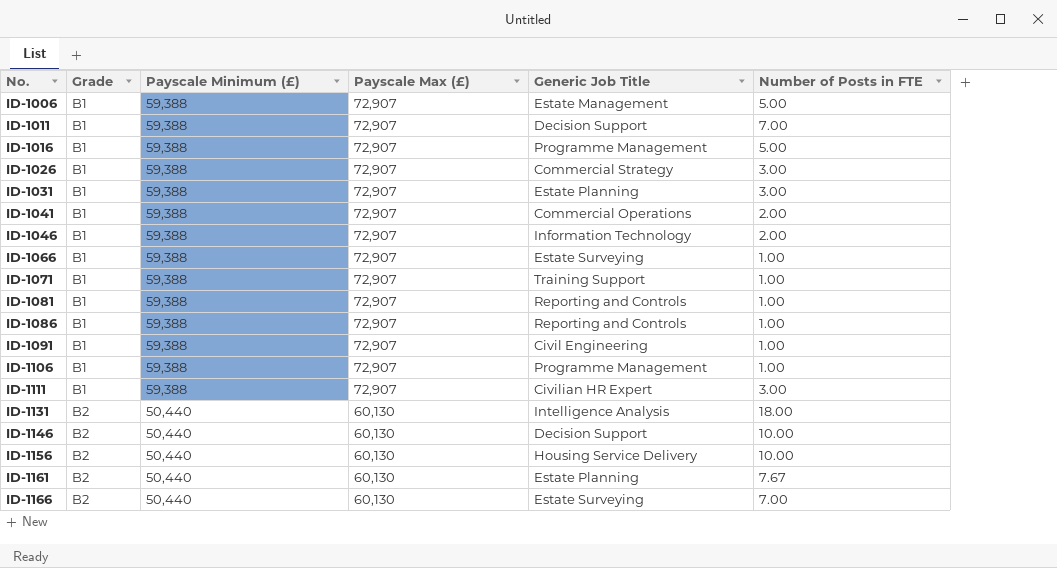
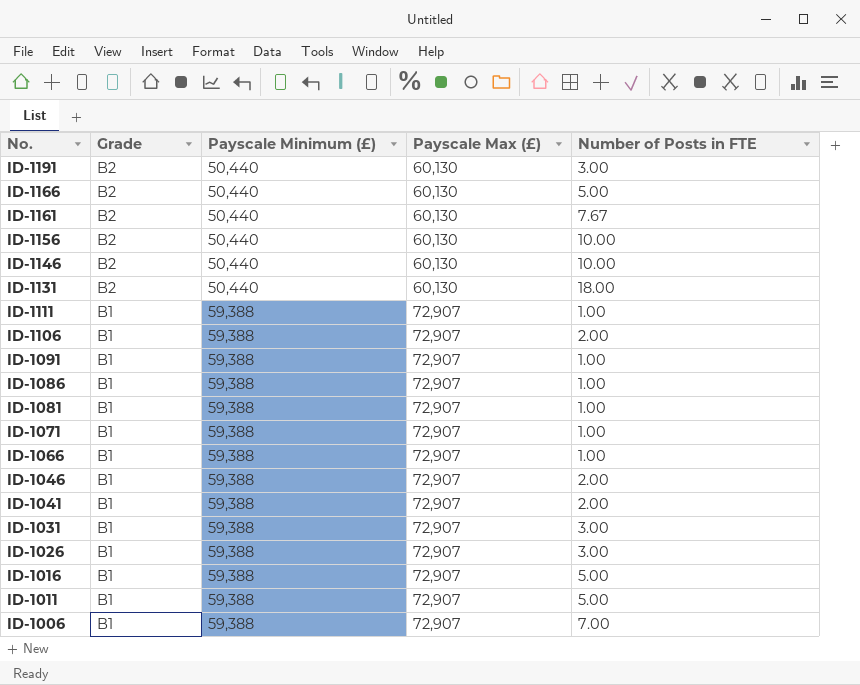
row order: No. ascending -> No. descending
column Generic Job Title | position: 5 -> none
row ID-1191: none -> B2 | 50,440 | 60,130 | 3.00
ID-1166 | Number of Posts in FTE: 7.00 -> 5.00
ID-1111 | Number of Posts in FTE: 3.00 -> 1.00
ID-1106 | Number of Posts in FTE: 1.00 -> 2.00
ID-1011 | Number of Posts in FTE: 7.00 -> 5.00
ID-1006 | Number of Posts in FTE: 5.00 -> 7.00

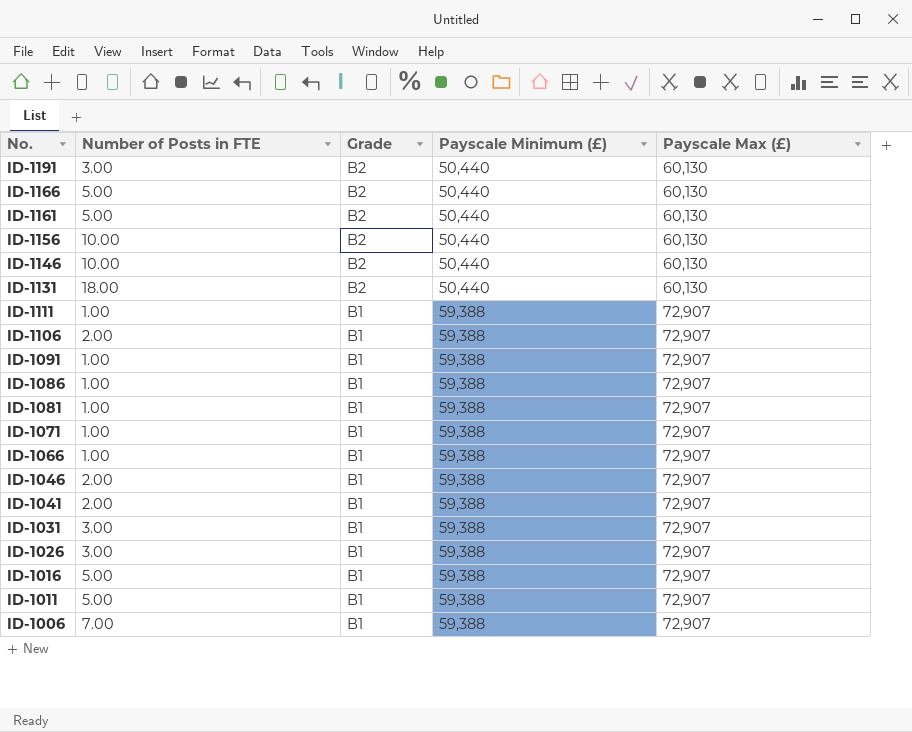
column Number of Posts in FTE | position: 5 -> 2
ID-1161 | Number of Posts in FTE: 7.67 -> 5.00

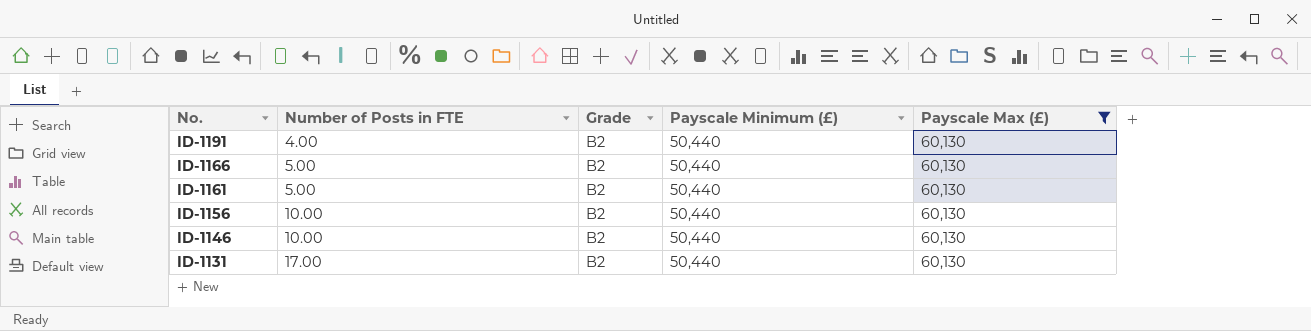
filter: none -> Payscale Max (£) = 60,130
ID-1191 | Number of Posts in FTE: 3.00 -> 4.00
ID-1131 | Number of Posts in FTE: 18.00 -> 17.00

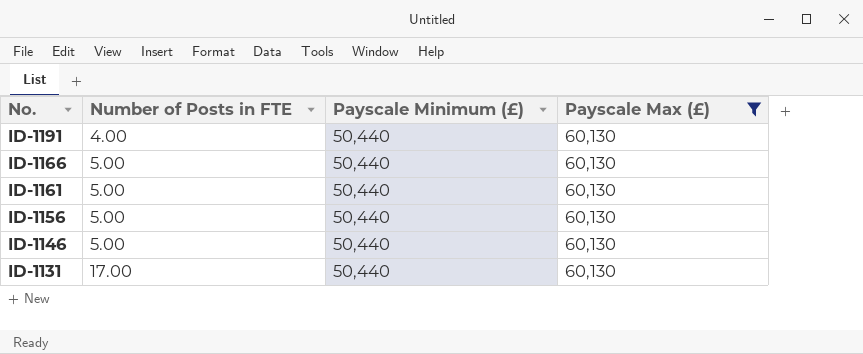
column Grade | position: 3 -> none
ID-1156 | Number of Posts in FTE: 10.00 -> 5.00
ID-1146 | Number of Posts in FTE: 10.00 -> 5.00

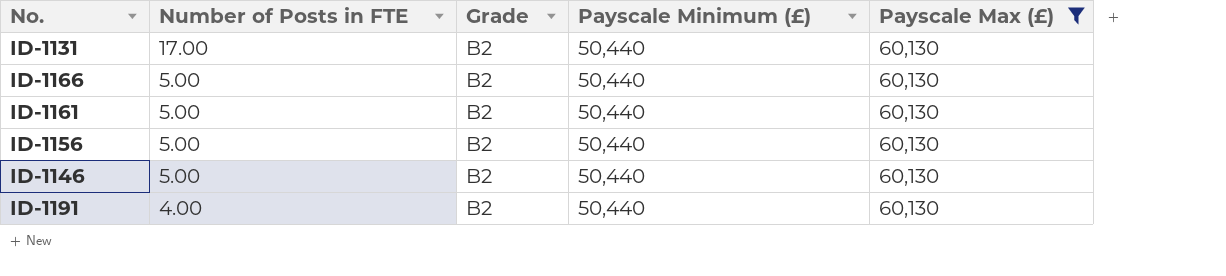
row order: No. descending -> Number of Posts in FTE descending
column Grade | position: none -> 3

